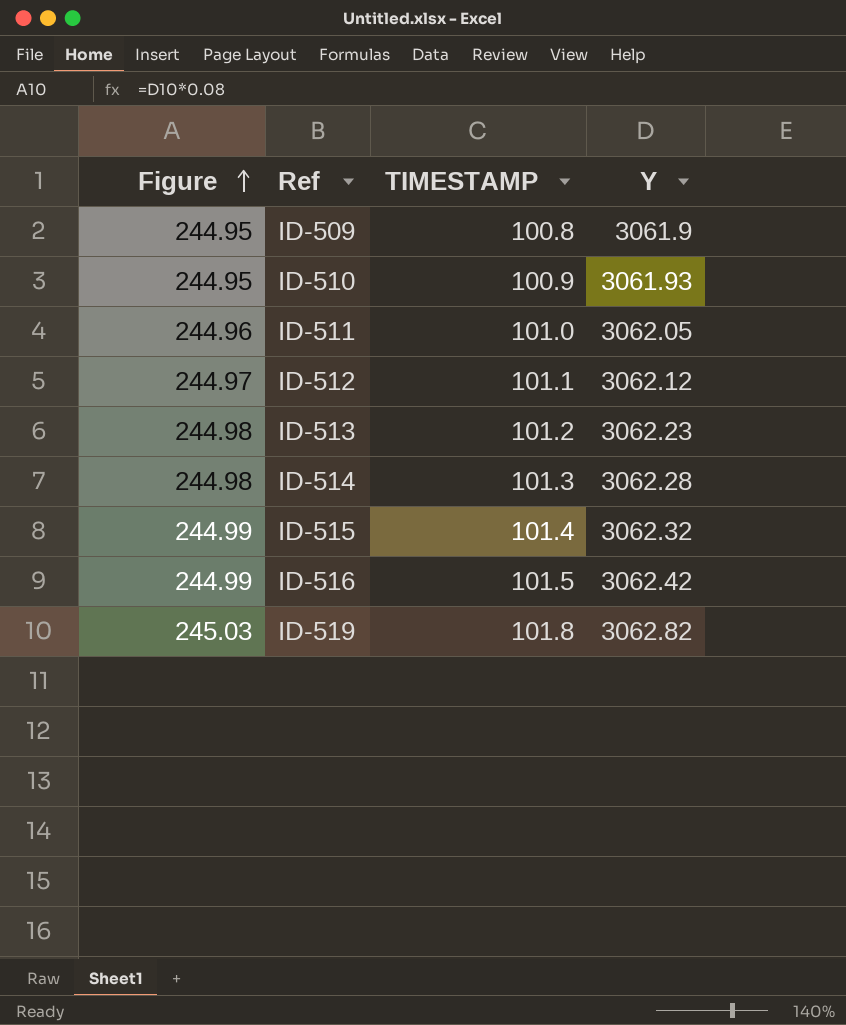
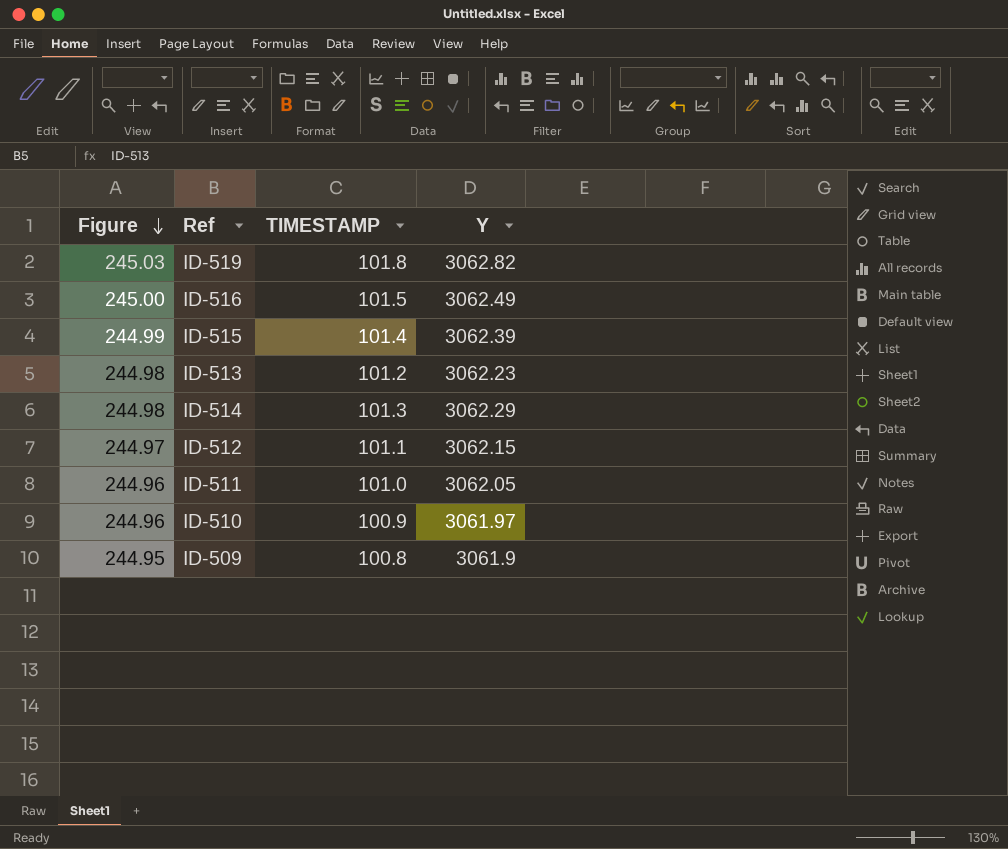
row order: Figure ascending -> Figure descending
ID-516 | Figure: 244.99 -> 245.00
ID-516 | Y: 3062.42 -> 3062.49
ID-515 | Y: 3062.32 -> 3062.39
ID-514 | Y: 3062.28 -> 3062.29
ID-512 | Y: 3062.12 -> 3062.15
ID-510 | Figure: 244.95 -> 244.96
ID-510 | Y: 3061.93 -> 3061.97

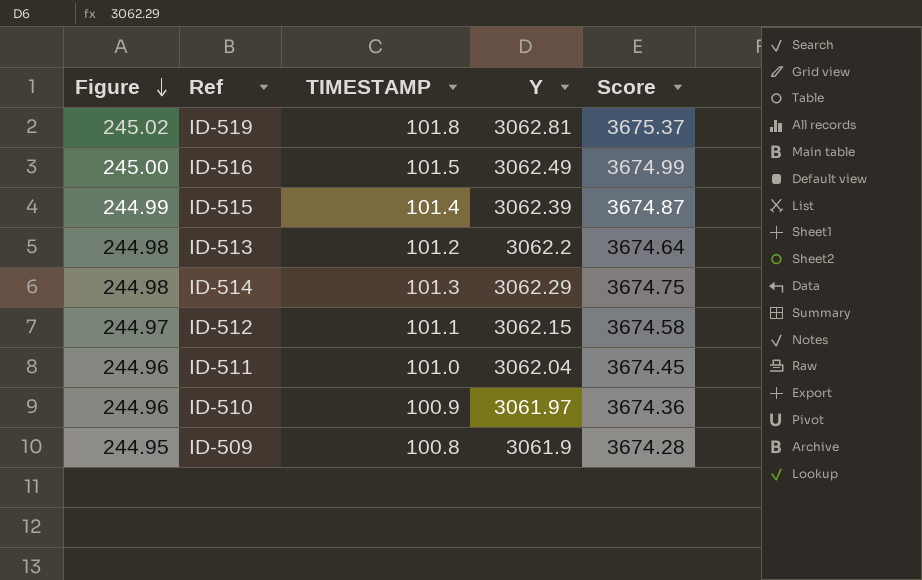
column Score | formula: none -> [Y] * 1.2
ID-519 | Figure: 245.03 -> 245.02
ID-519 | Y: 3062.82 -> 3062.81
ID-513 | Y: 3062.23 -> 3062.2
ID-511 | Y: 3062.05 -> 3062.04

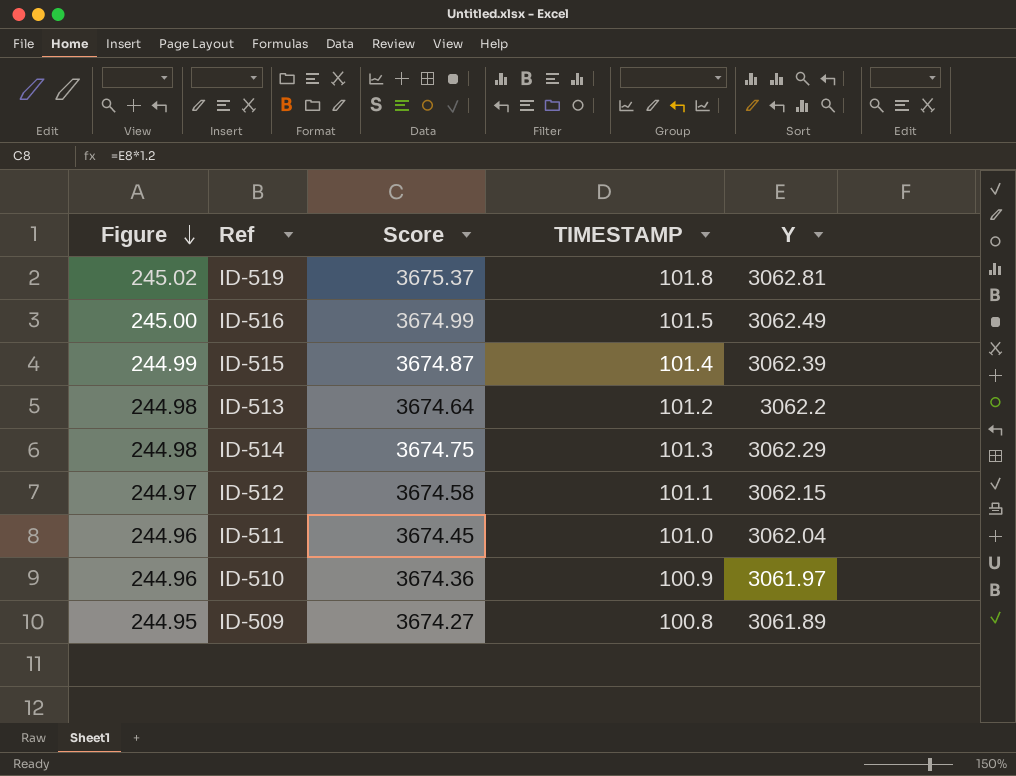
column Score | position: 5 -> 3
ID-509 | Score: 3674.28 -> 3674.27
ID-509 | Y: 3061.9 -> 3061.89

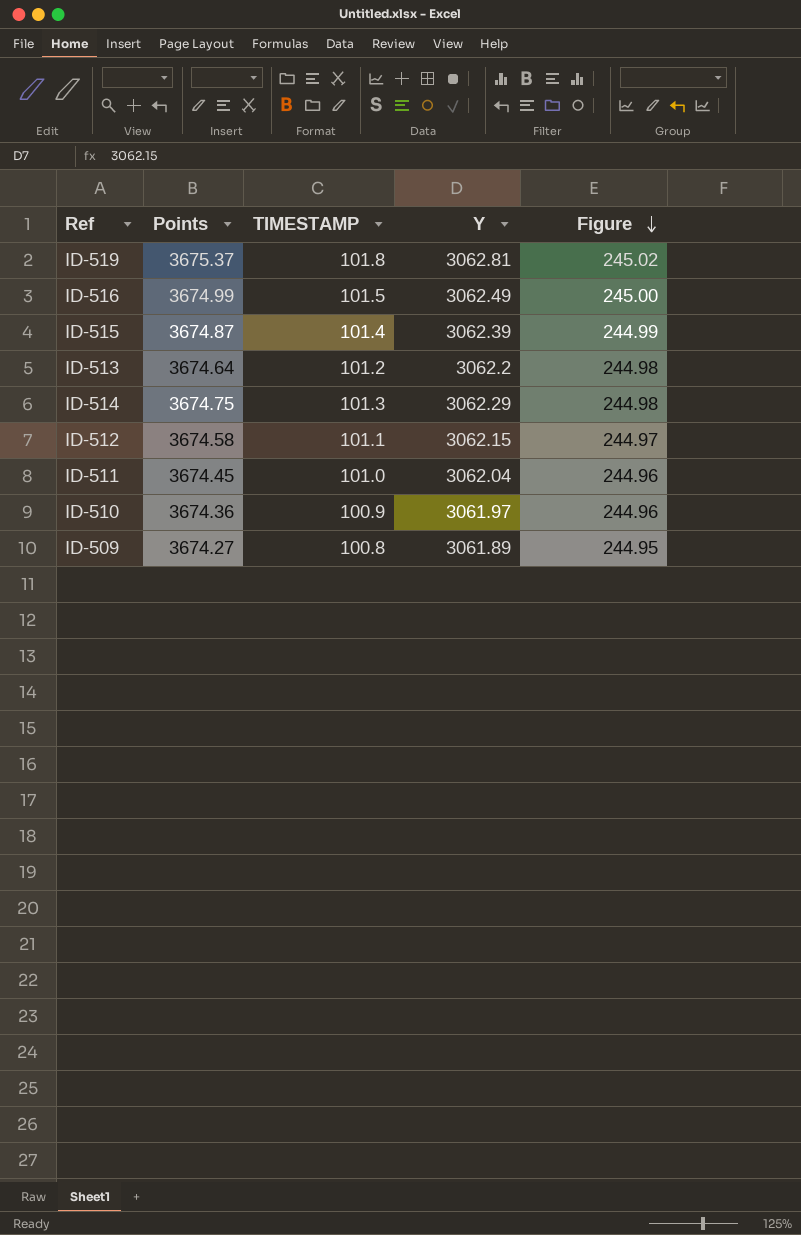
column name: Score -> Points
column Figure | position: 1 -> 5

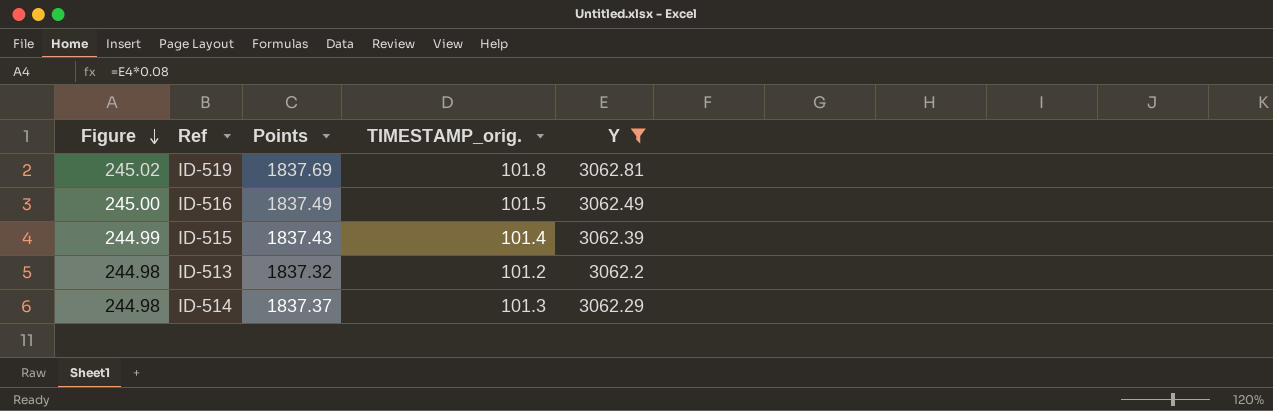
filter: none -> Y >= 3062.2
column Figure | position: 5 -> 1
column Points | formula: [Y] * 1.2 -> [Y] * 0.6
column name: TIMESTAMP -> TIMESTAMP_orig.

